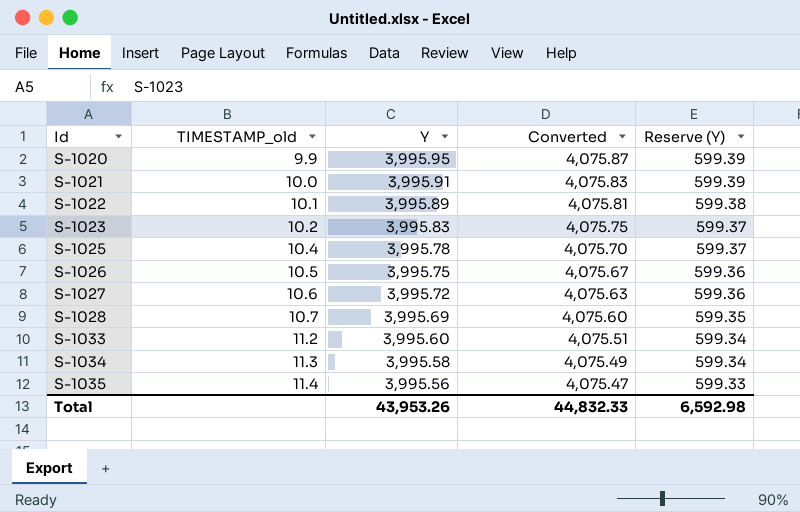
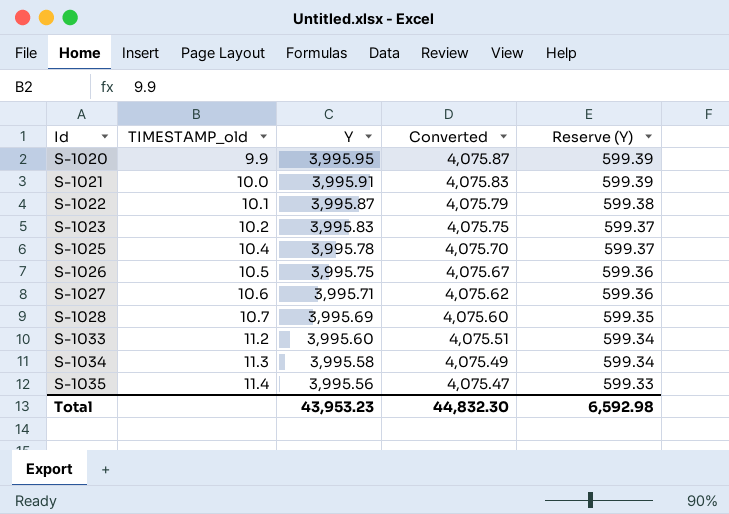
S-1022 | Y: 3,995.89 -> 3,995.87
S-1022 | Converted: 4,075.81 -> 4,075.79
S-1027 | Y: 3,995.72 -> 3,995.71
S-1027 | Converted: 4,075.63 -> 4,075.62
Total | Y: 43,953.26 -> 43,953.23
Total | Converted: 44,832.33 -> 44,832.30

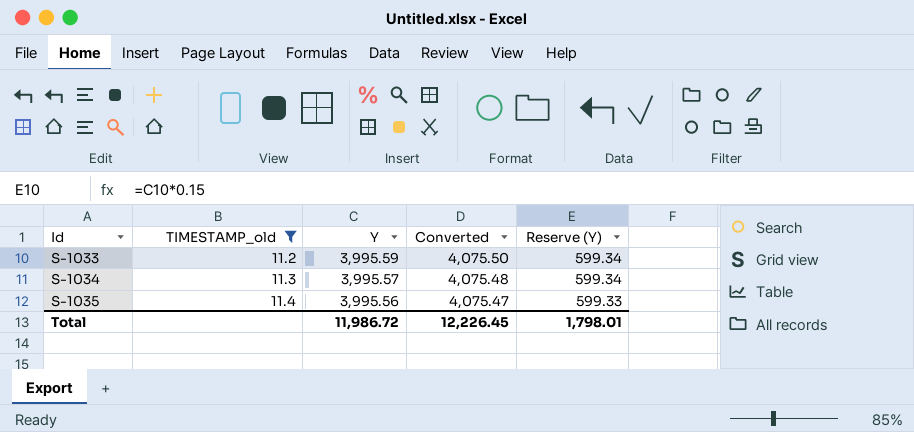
filter: none -> TIMESTAMP_old >= 11.2
S-1033 | Y: 3,995.60 -> 3,995.59
S-1033 | Converted: 4,075.51 -> 4,075.50
S-1034 | Y: 3,995.58 -> 3,995.57
S-1034 | Converted: 4,075.49 -> 4,075.48
Total | Y: 43,953.23 -> 11,986.72
Total | Converted: 44,832.30 -> 12,226.45
Total | Reserve (Y): 6,592.98 -> 1,798.01

